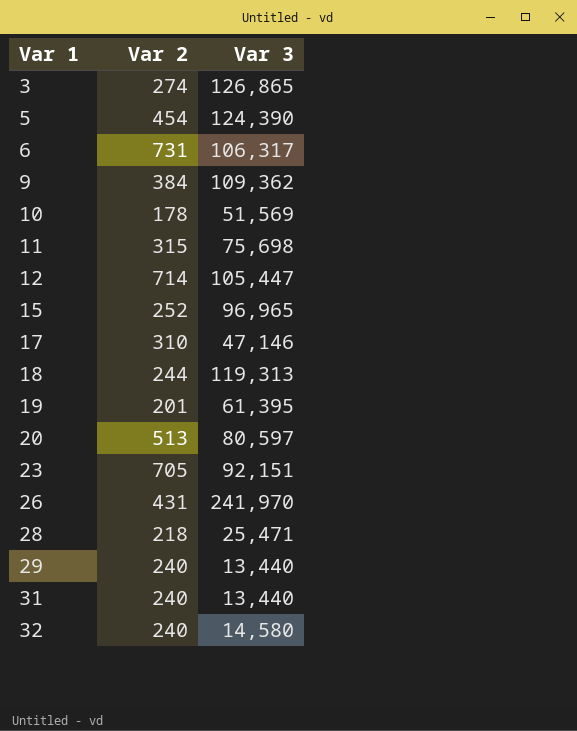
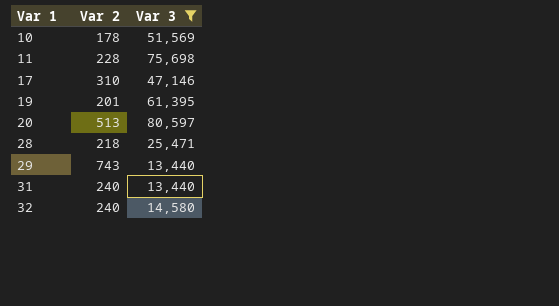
filter: none -> Var 3 <= 80,597
11 | Var 2: 315 -> 228
29 | Var 2: 240 -> 743

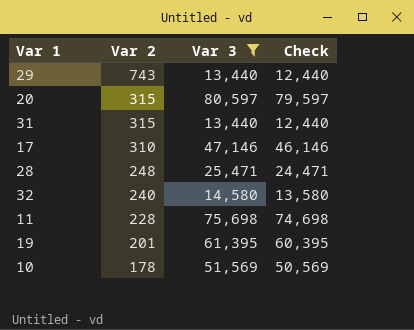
row order: Var 1 ascending -> Var 2 descending
column Check | formula: none -> [Var 3] - 1000
20 | Var 2: 513 -> 315
31 | Var 2: 240 -> 315
28 | Var 2: 218 -> 248

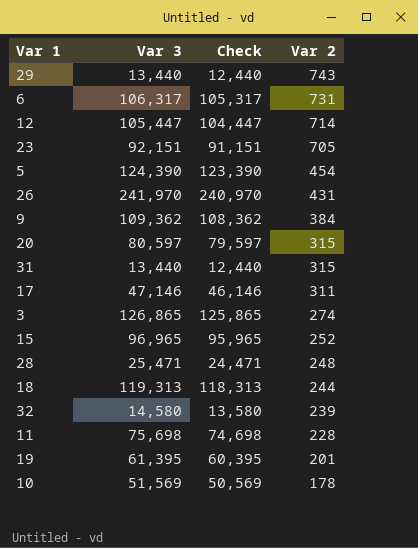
filter: Var 3 <= 80,597 -> none
column Var 2 | position: 2 -> 4
17 | Var 2: 310 -> 311
32 | Var 2: 240 -> 239

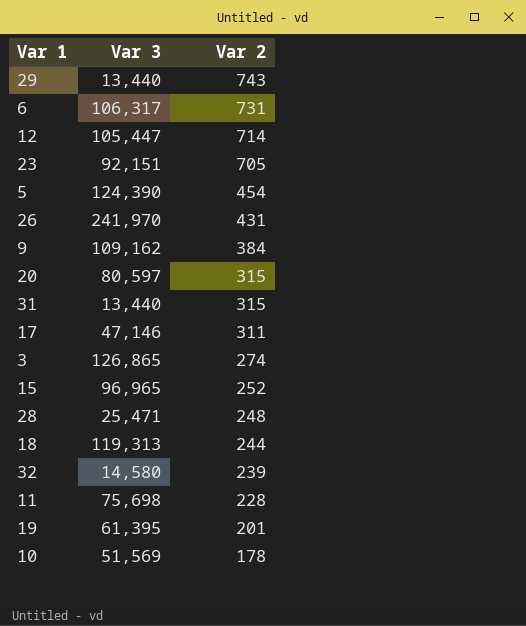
column Check | formula: [Var 3] - 1000 -> none
9 | Var 3: 109,362 -> 109,162

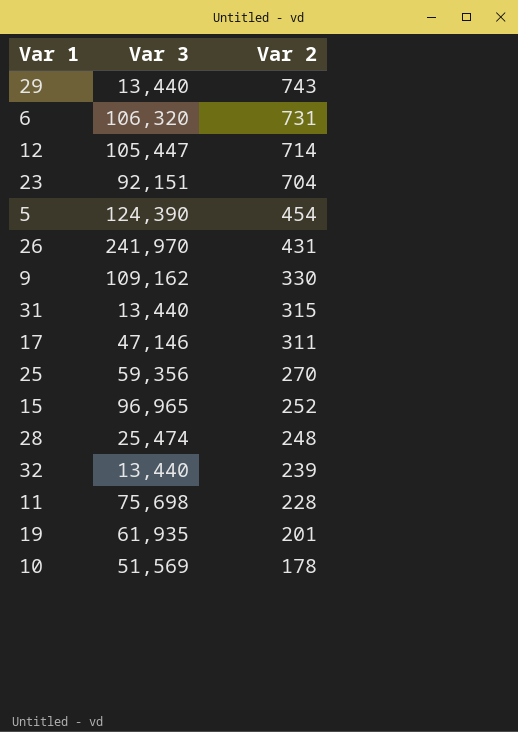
row 20: 80,597 | 315 -> none
row 3: 126,865 | 274 -> none
row 18: 119,313 | 244 -> none
6 | Var 3: 106,317 -> 106,320
23 | Var 2: 705 -> 704
9 | Var 2: 384 -> 330
row 25: none -> 59,356 | 270
28 | Var 3: 25,471 -> 25,474
32 | Var 3: 14,580 -> 13,440
19 | Var 3: 61,395 -> 61,935

